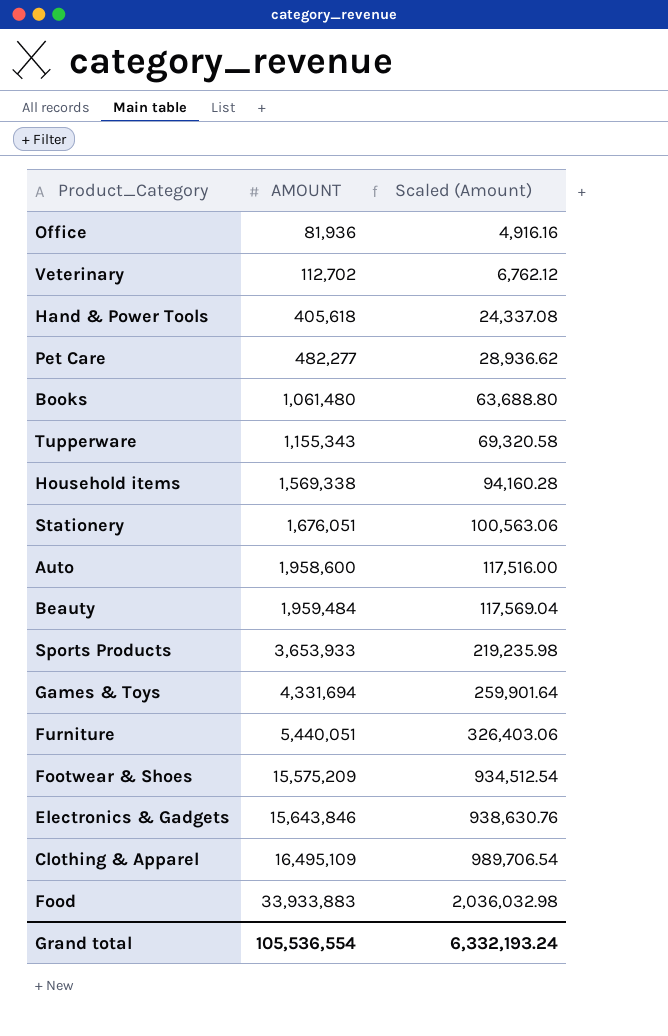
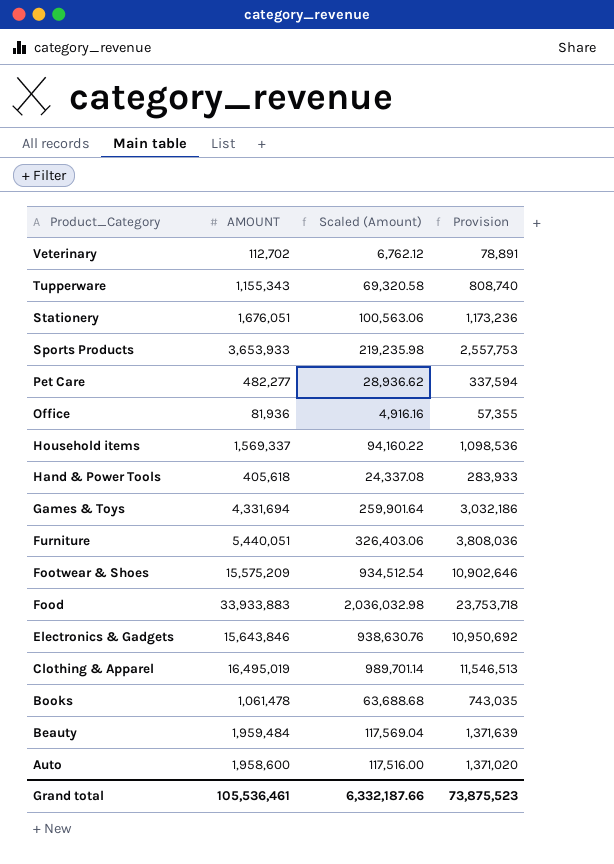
row order: AMOUNT ascending -> Product_Category descending
column Provision | formula: none -> [AMOUNT] * 0.7
Household items | AMOUNT: 1,569,338 -> 1,569,337
Household items | Scaled (Amount): 94,160.28 -> 94,160.22
Clothing & Apparel | AMOUNT: 16,495,109 -> 16,495,019
Clothing & Apparel | Scaled (Amount): 989,706.54 -> 989,701.14
Books | AMOUNT: 1,061,480 -> 1,061,478
Books | Scaled (Amount): 63,688.80 -> 63,688.68
Grand total | AMOUNT: 105,536,554 -> 105,536,461
Grand total | Scaled (Amount): 6,332,193.24 -> 6,332,187.66

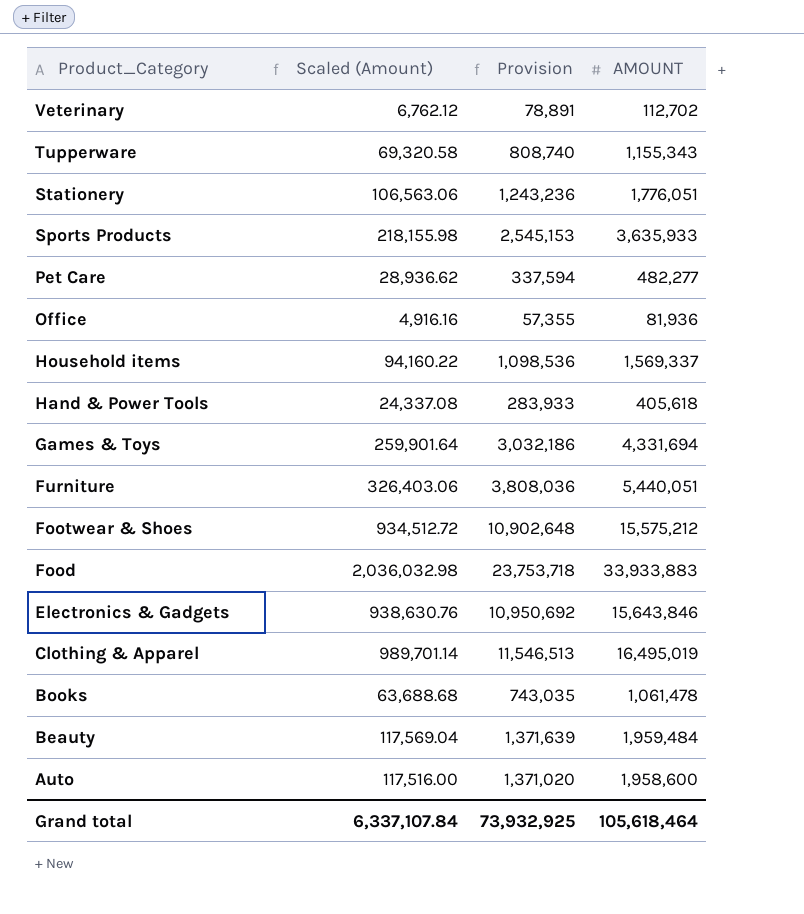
column AMOUNT | position: 2 -> 4
Stationery | Scaled (Amount): 100,563.06 -> 106,563.06
Stationery | Provision: 1,173,236 -> 1,243,236
Stationery | AMOUNT: 1,676,051 -> 1,776,051
Sports Products | Scaled (Amount): 219,235.98 -> 218,155.98
Sports Products | Provision: 2,557,753 -> 2,545,153
Sports Products | AMOUNT: 3,653,933 -> 3,635,933
Footwear & Shoes | Scaled (Amount): 934,512.54 -> 934,512.72
Footwear & Shoes | Provision: 10,902,646 -> 10,902,648
Footwear & Shoes | AMOUNT: 15,575,209 -> 15,575,212
Grand total | Scaled (Amount): 6,332,187.66 -> 6,337,107.84
Grand total | Provision: 73,875,523 -> 73,932,925
Grand total | AMOUNT: 105,536,461 -> 105,618,464

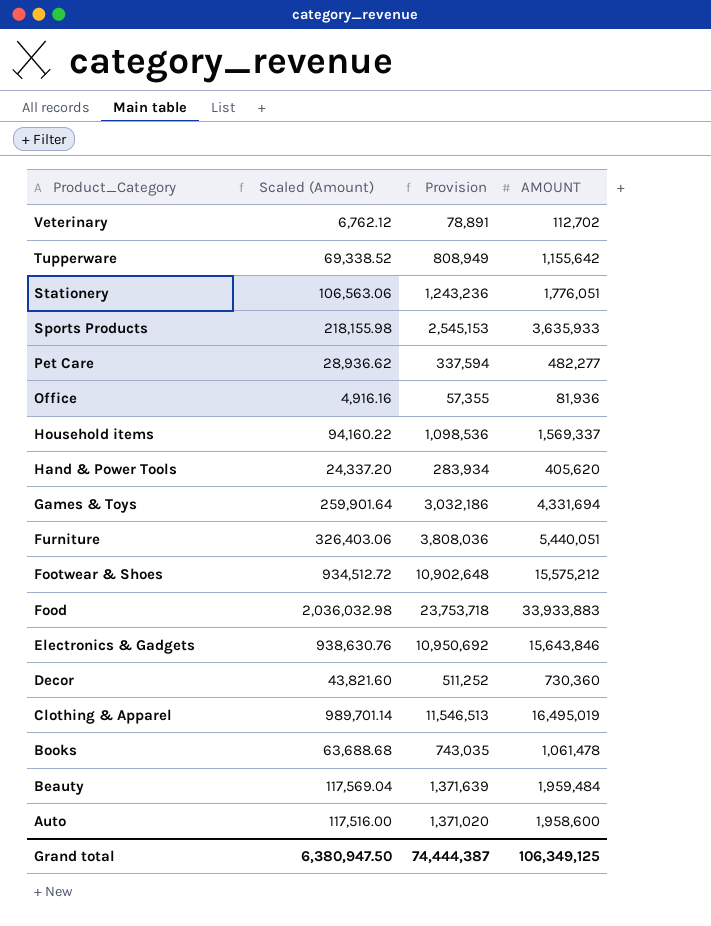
Tupperware | Scaled (Amount): 69,320.58 -> 69,338.52
Tupperware | Provision: 808,740 -> 808,949
Tupperware | AMOUNT: 1,155,343 -> 1,155,642
Hand & Power Tools | Scaled (Amount): 24,337.08 -> 24,337.20
Hand & Power Tools | Provision: 283,933 -> 283,934
Hand & Power Tools | AMOUNT: 405,618 -> 405,620
row Decor: none -> 43,821.60 | 511,252 | 730,360
Grand total | Scaled (Amount): 6,337,107.84 -> 6,380,947.50
Grand total | Provision: 73,932,925 -> 74,444,387
Grand total | AMOUNT: 105,618,464 -> 106,349,125

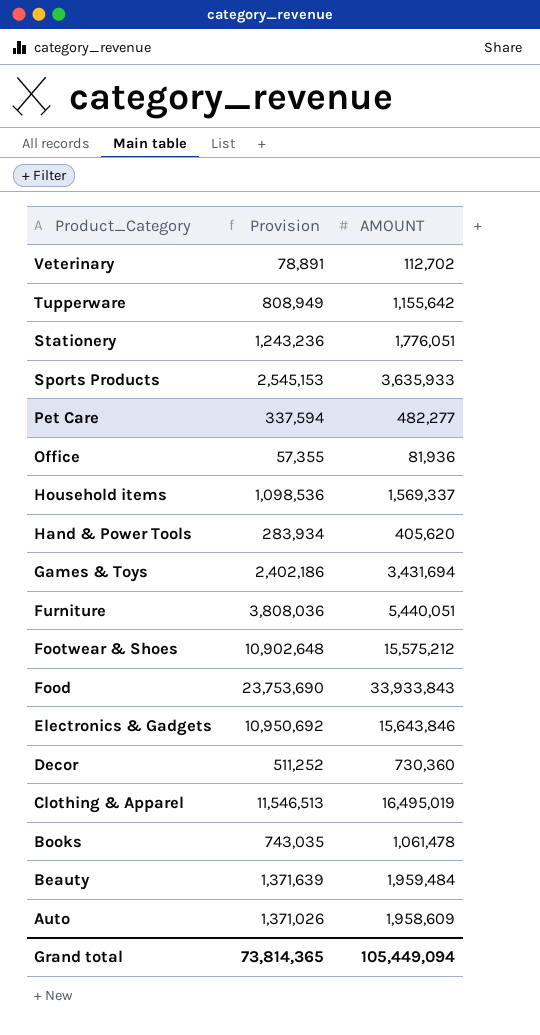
column Scaled (Amount) | formula: [AMOUNT] * 0.06 -> none
Games & Toys | Provision: 3,032,186 -> 2,402,186
Games & Toys | AMOUNT: 4,331,694 -> 3,431,694
Food | Provision: 23,753,718 -> 23,753,690
Food | AMOUNT: 33,933,883 -> 33,933,843
Auto | Provision: 1,371,020 -> 1,371,026
Auto | AMOUNT: 1,958,600 -> 1,958,609
Grand total | Provision: 74,444,387 -> 73,814,365
Grand total | AMOUNT: 106,349,125 -> 105,449,094

